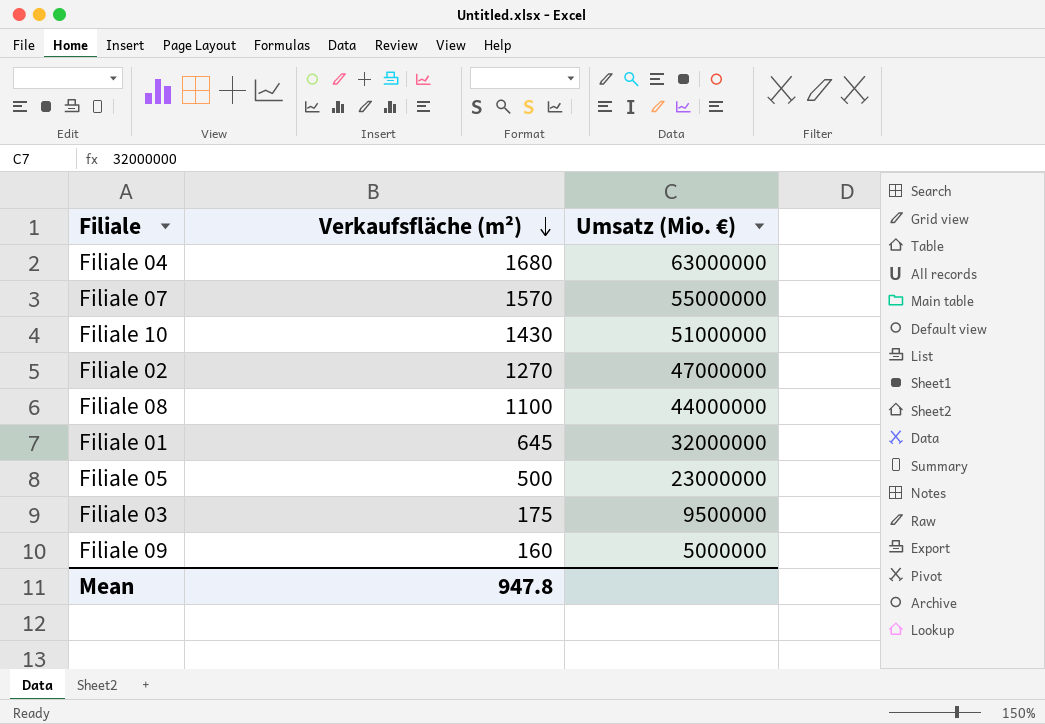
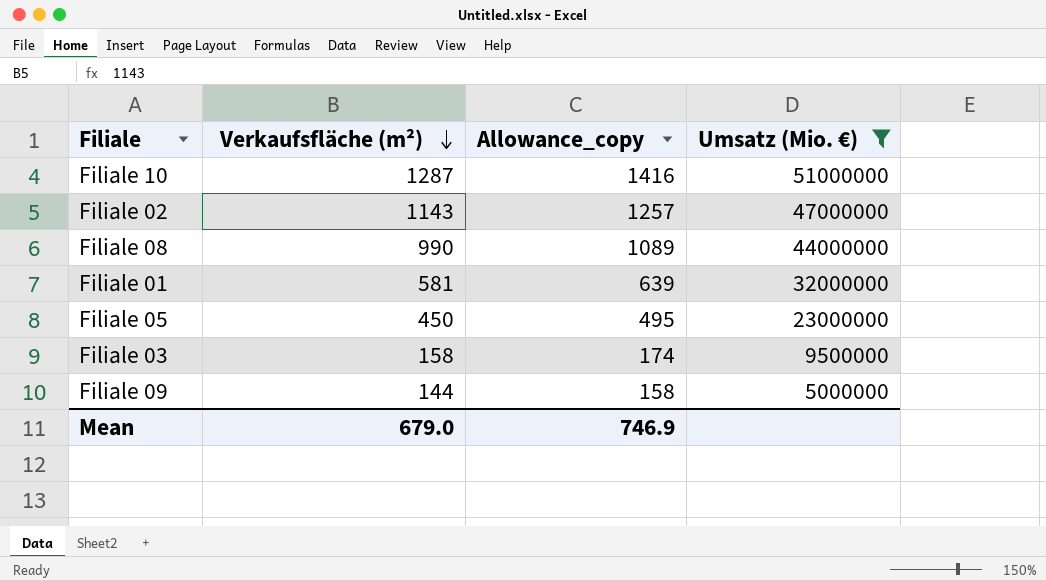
filter: none -> Umsatz (Mio. €) <= 51000000
column Allowance_copy | formula: none -> [Verkaufsfläche (m²)] * 1.1
Filiale 10 | Verkaufsfläche (m²): 1430 -> 1287
Filiale 02 | Verkaufsfläche (m²): 1270 -> 1143
Filiale 08 | Verkaufsfläche (m²): 1100 -> 990
Filiale 01 | Verkaufsfläche (m²): 645 -> 581
Filiale 05 | Verkaufsfläche (m²): 500 -> 450
Filiale 03 | Verkaufsfläche (m²): 175 -> 158
Filiale 09 | Verkaufsfläche (m²): 160 -> 144
Mean | Verkaufsfläche (m²): 947.8 -> 679.0

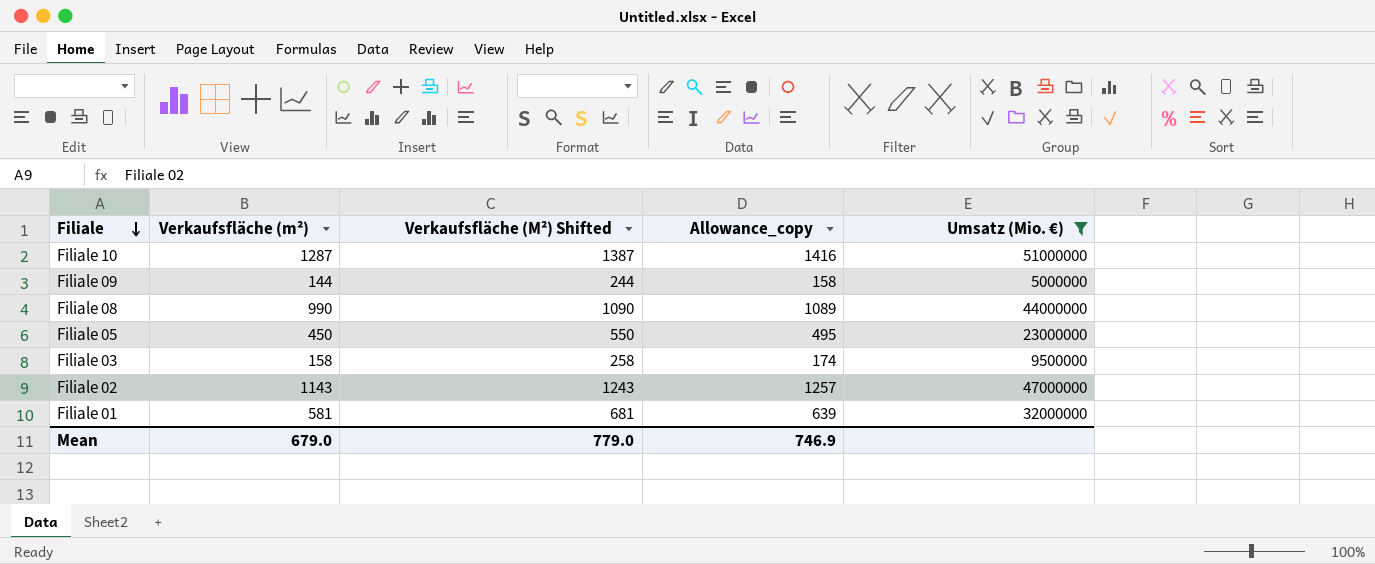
row order: Verkaufsfläche (m²) descending -> Filiale descending
column Verkaufsfläche (M²) Shifted | formula: none -> [Verkaufsfläche (m²)] + 100

